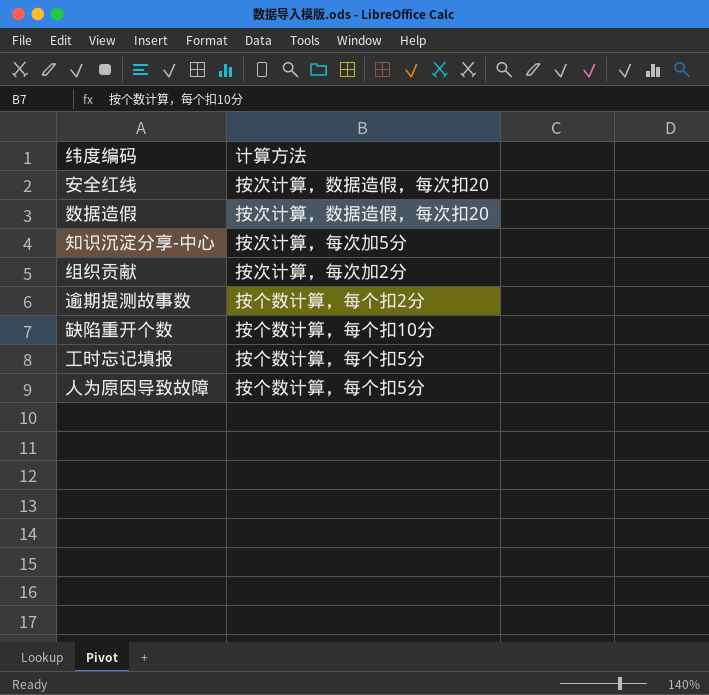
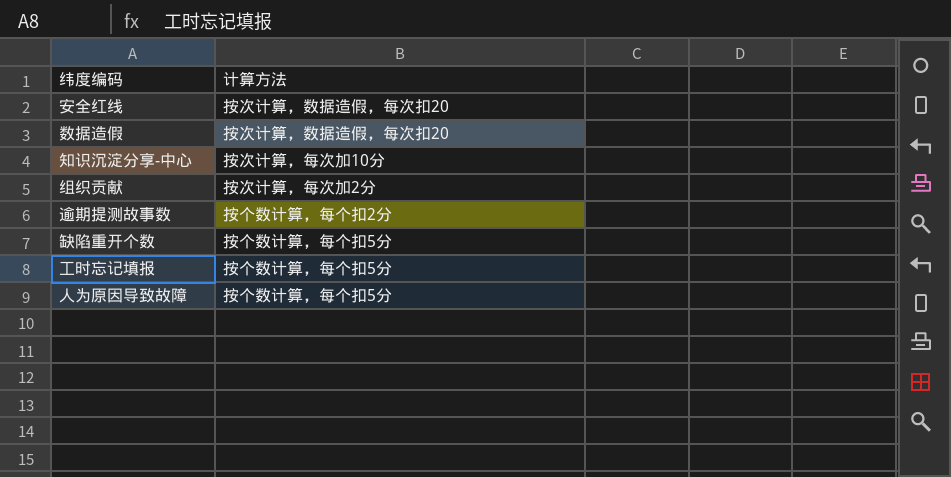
知识沉淀分享-中心 | 计算方法: 按次计算，每次加5分 -> 按次计算，每次加10分
缺陷重开个数 | 计算方法: 按个数计算，每个扣10分 -> 按个数计算，每个扣5分

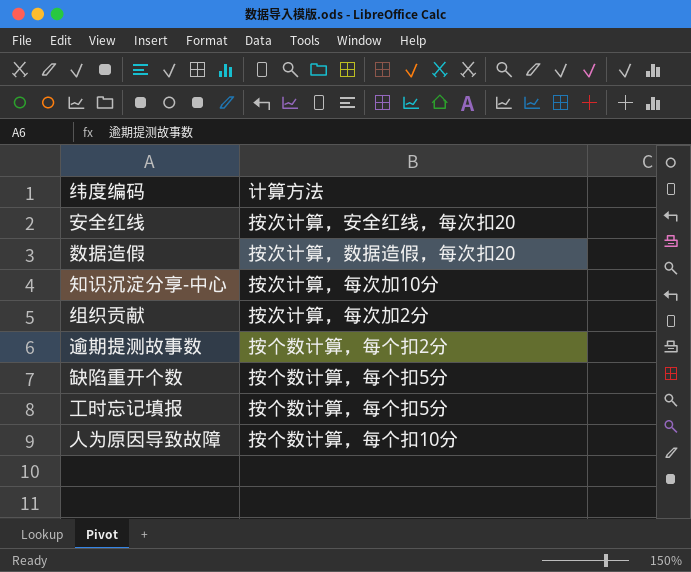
安全红线 | 计算方法: 按次计算，数据造假，每次扣20 -> 按次计算，安全红线，每次扣20
人为原因导致故障 | 计算方法: 按个数计算，每个扣5分 -> 按个数计算，每个扣10分

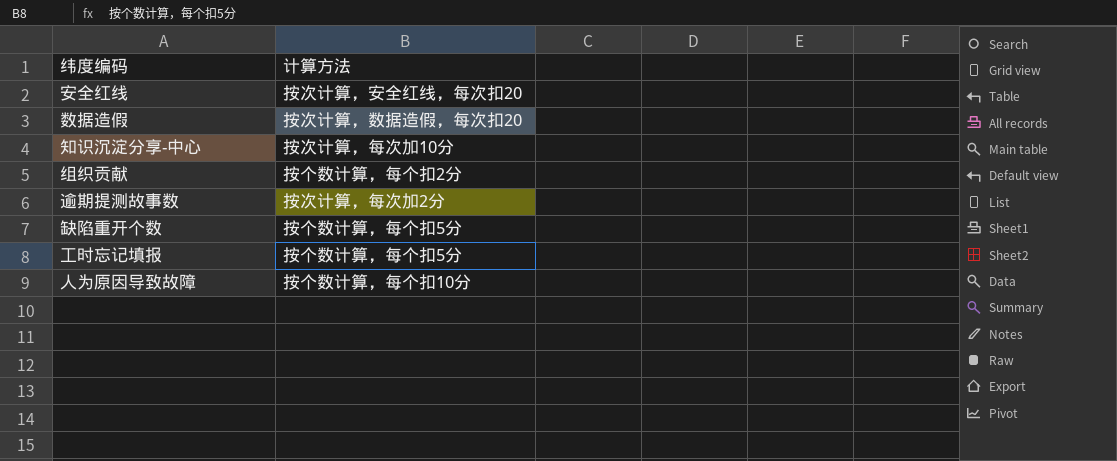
组织贡献 | 计算方法: 按次计算，每次加2分 -> 按个数计算，每个扣2分
逾期提测故事数 | 计算方法: 按个数计算，每个扣2分 -> 按次计算，每次加2分

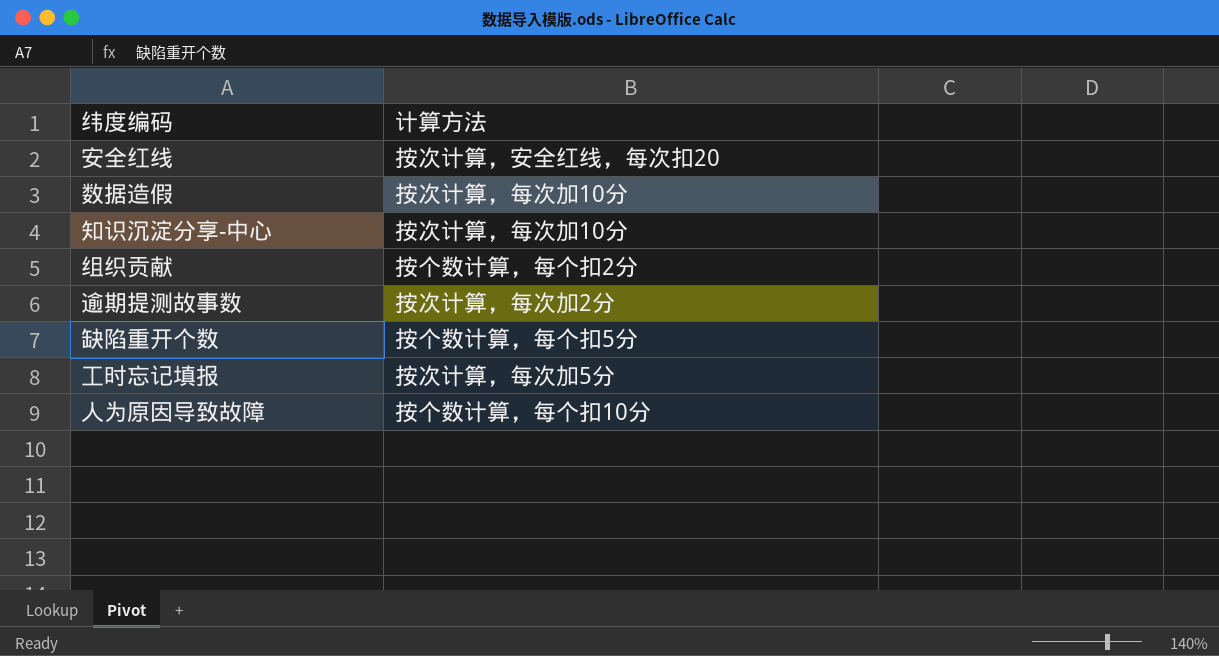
数据造假 | 计算方法: 按次计算，数据造假，每次扣20 -> 按次计算，每次加10分
工时忘记填报 | 计算方法: 按个数计算，每个扣5分 -> 按次计算，每次加5分

